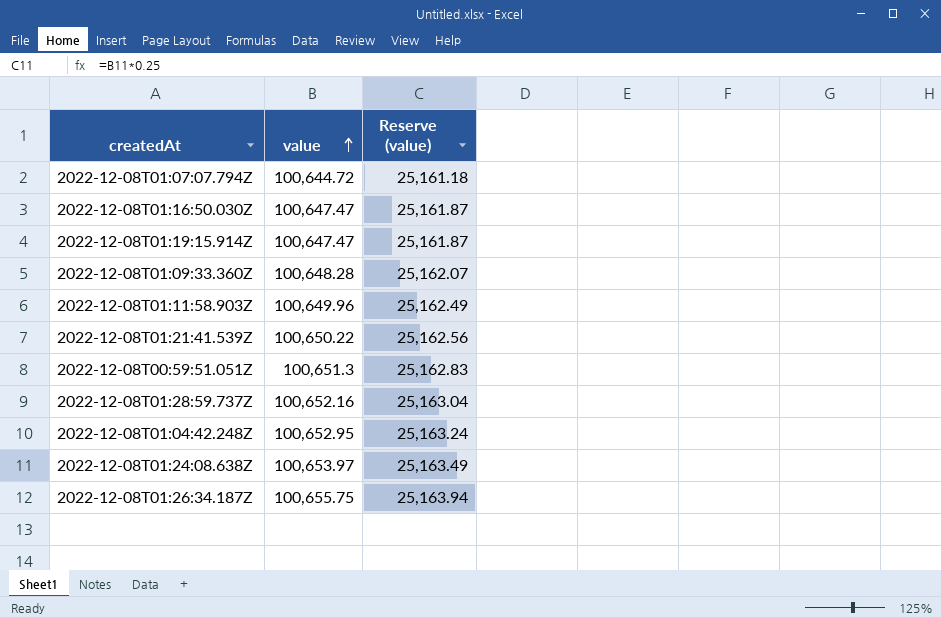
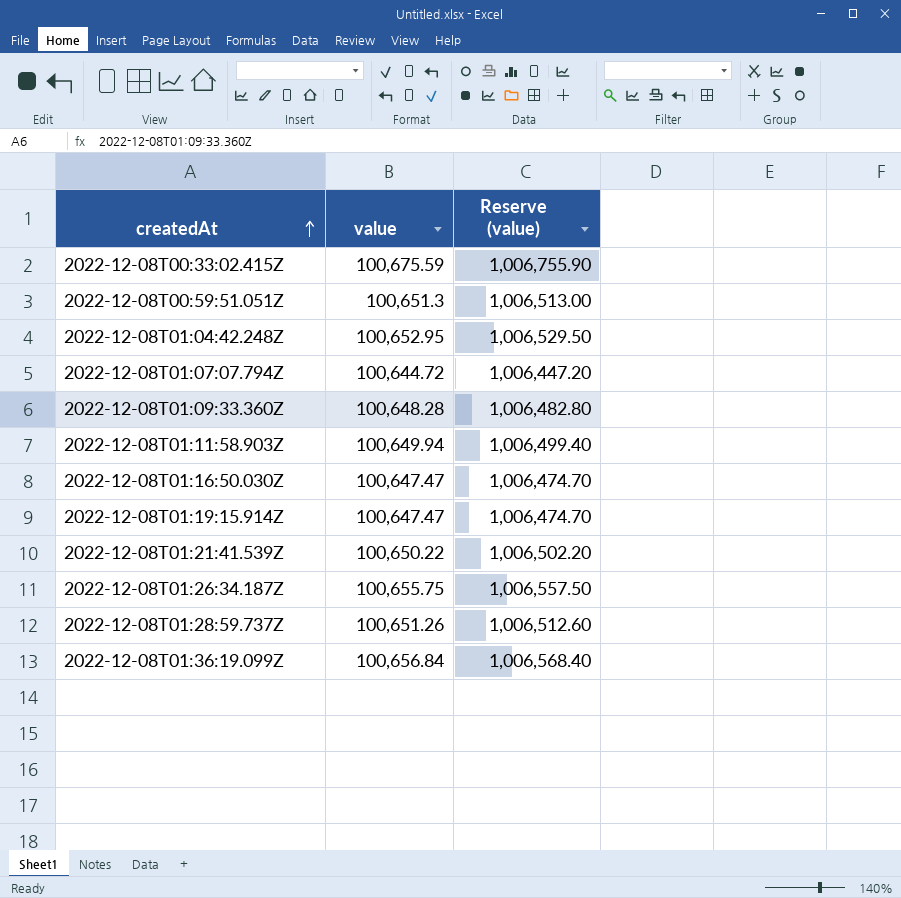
row order: value ascending -> createdAt ascending
column Reserve (value) | formula: [value] * 0.25 -> [value] * 10
row 2022-12-08T01:24:08.638Z: 100,653.97 | 25,163.49 -> none
row 2022-12-08T00:33:02.415Z: none -> 100,675.59 | 1,006,755.90
2022-12-08T01:11:58.903Z | value: 100,649.96 -> 100,649.94
2022-12-08T01:28:59.737Z | value: 100,652.16 -> 100,651.26
row 2022-12-08T01:36:19.099Z: none -> 100,656.84 | 1,006,568.40

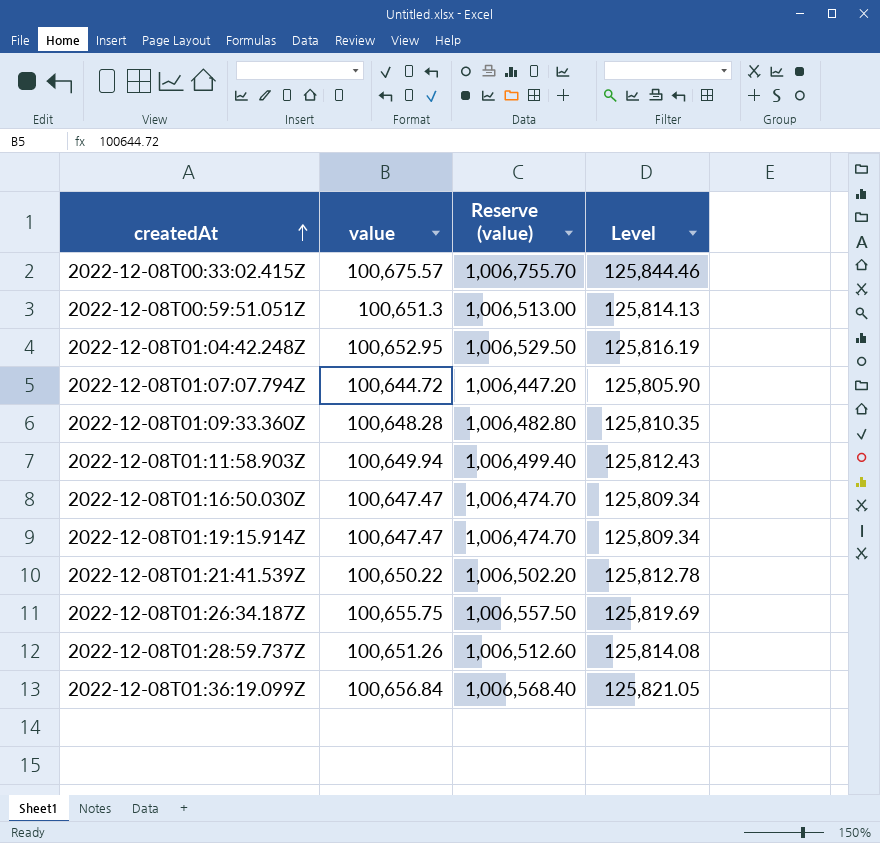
column Level | formula: none -> [value] * 1.25
2022-12-08T00:33:02.415Z | value: 100,675.59 -> 100,675.57
2022-12-08T00:33:02.415Z | Reserve (value): 1,006,755.90 -> 1,006,755.70

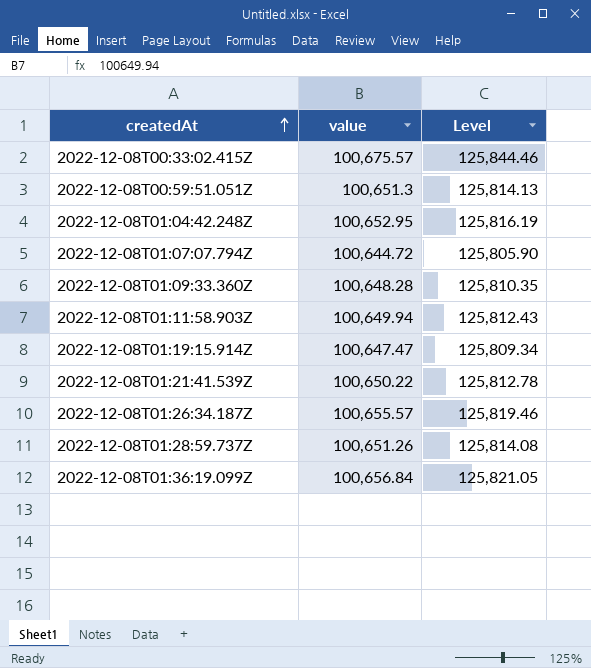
column Reserve (value) | formula: [value] * 10 -> none
row 2022-12-08T01:16:50.030Z: 100,647.47 | 1,006,474.70 | 125,809.34 -> none
2022-12-08T01:26:34.187Z | value: 100,655.75 -> 100,655.57
2022-12-08T01:26:34.187Z | Level: 125,819.69 -> 125,819.46

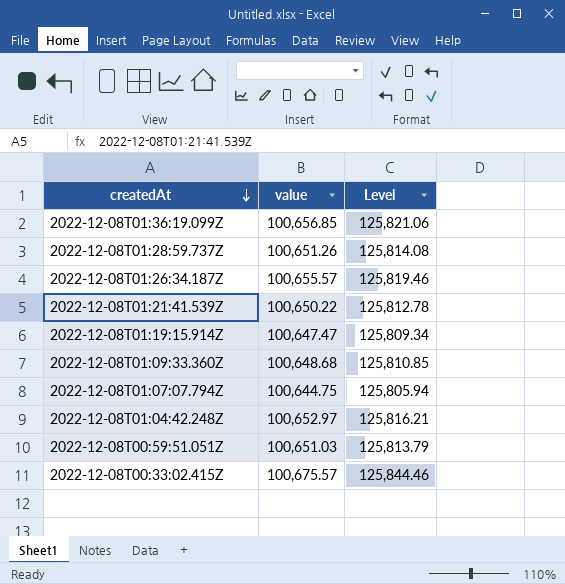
row order: createdAt ascending -> createdAt descending
row 2022-12-08T01:11:58.903Z: 100,649.94 | 125,812.43 -> none
2022-12-08T01:36:19.099Z | value: 100,656.84 -> 100,656.85
2022-12-08T01:36:19.099Z | Level: 125,821.05 -> 125,821.06
2022-12-08T01:09:33.360Z | value: 100,648.28 -> 100,648.68
2022-12-08T01:09:33.360Z | Level: 125,810.35 -> 125,810.85
2022-12-08T01:07:07.794Z | value: 100,644.72 -> 100,644.75
2022-12-08T01:07:07.794Z | Level: 125,805.90 -> 125,805.94
2022-12-08T01:04:42.248Z | value: 100,652.95 -> 100,652.97
2022-12-08T01:04:42.248Z | Level: 125,816.19 -> 125,816.21
2022-12-08T00:59:51.051Z | value: 100,651.3 -> 100,651.03
2022-12-08T00:59:51.051Z | Level: 125,814.13 -> 125,813.79

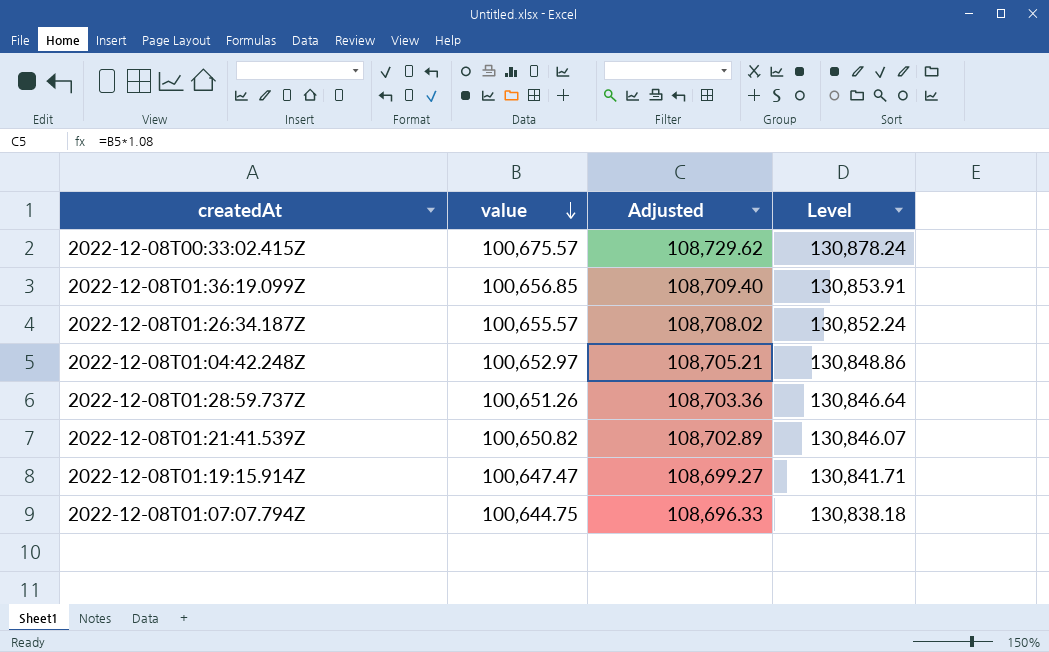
row order: createdAt descending -> value descending
column Adjusted | formula: none -> [value] * 1.08
column Level | formula: [value] * 1.25 -> [value] * 1.3
row 2022-12-08T01:09:33.360Z: 100,648.68 | 125,810.85 -> none
row 2022-12-08T00:59:51.051Z: 100,651.03 | 125,813.79 -> none
2022-12-08T01:21:41.539Z | value: 100,650.22 -> 100,650.82

